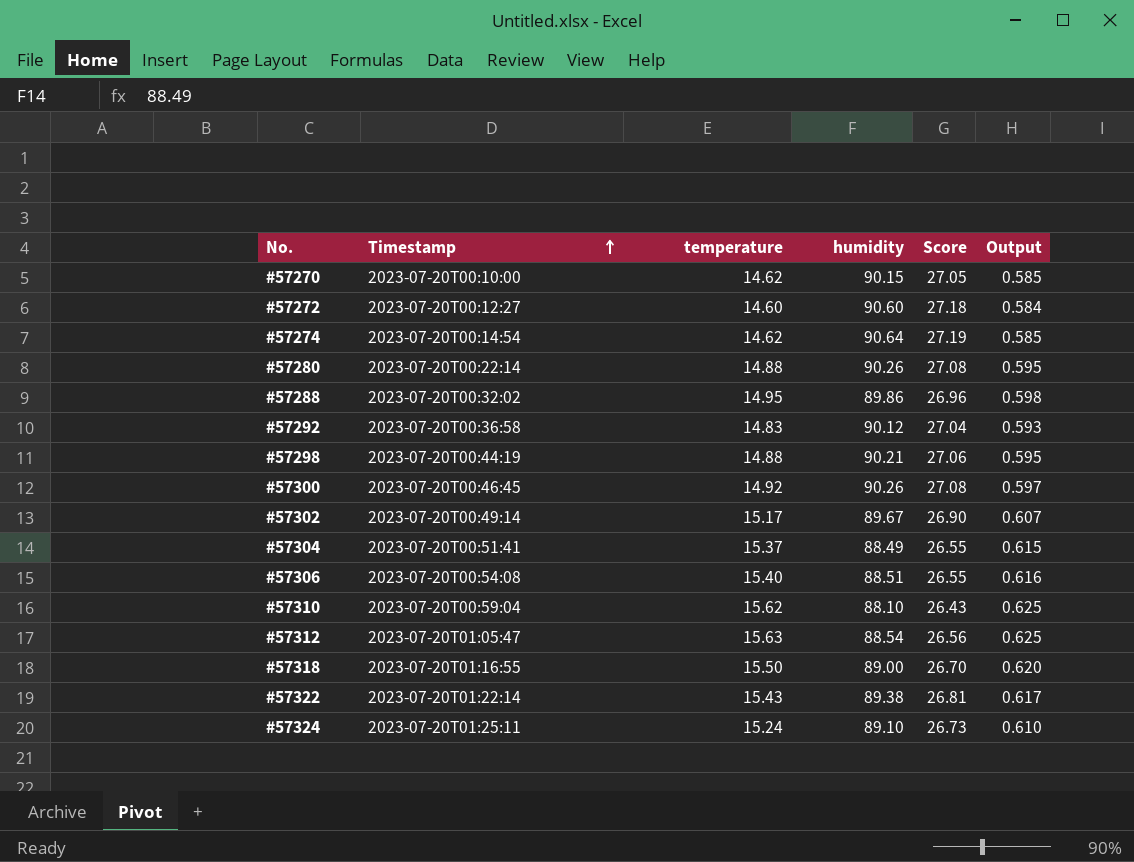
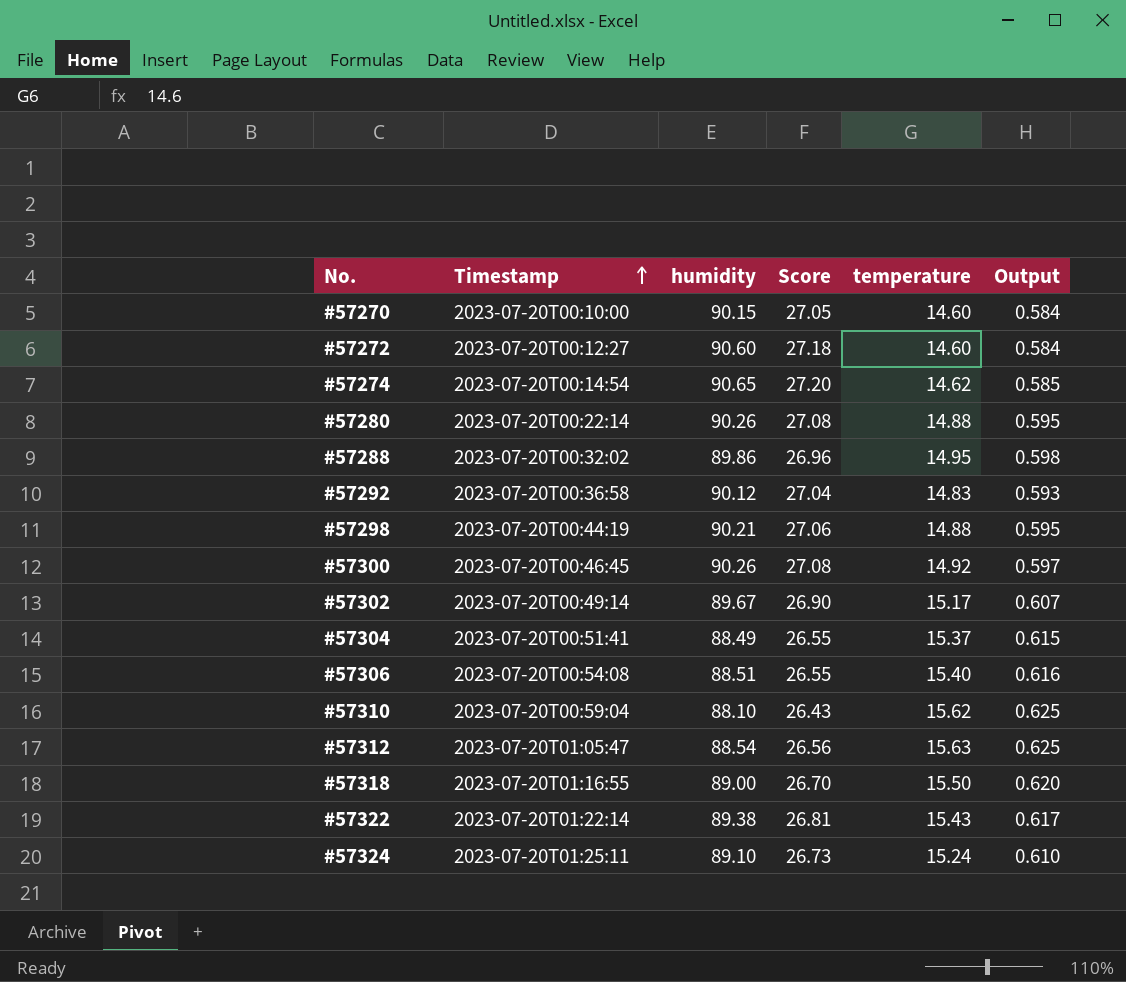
column temperature | position: 3 -> 5
#57270 | temperature: 14.62 -> 14.60
#57270 | Output: 0.585 -> 0.584
#57274 | humidity: 90.64 -> 90.65
#57274 | Score: 27.19 -> 27.20

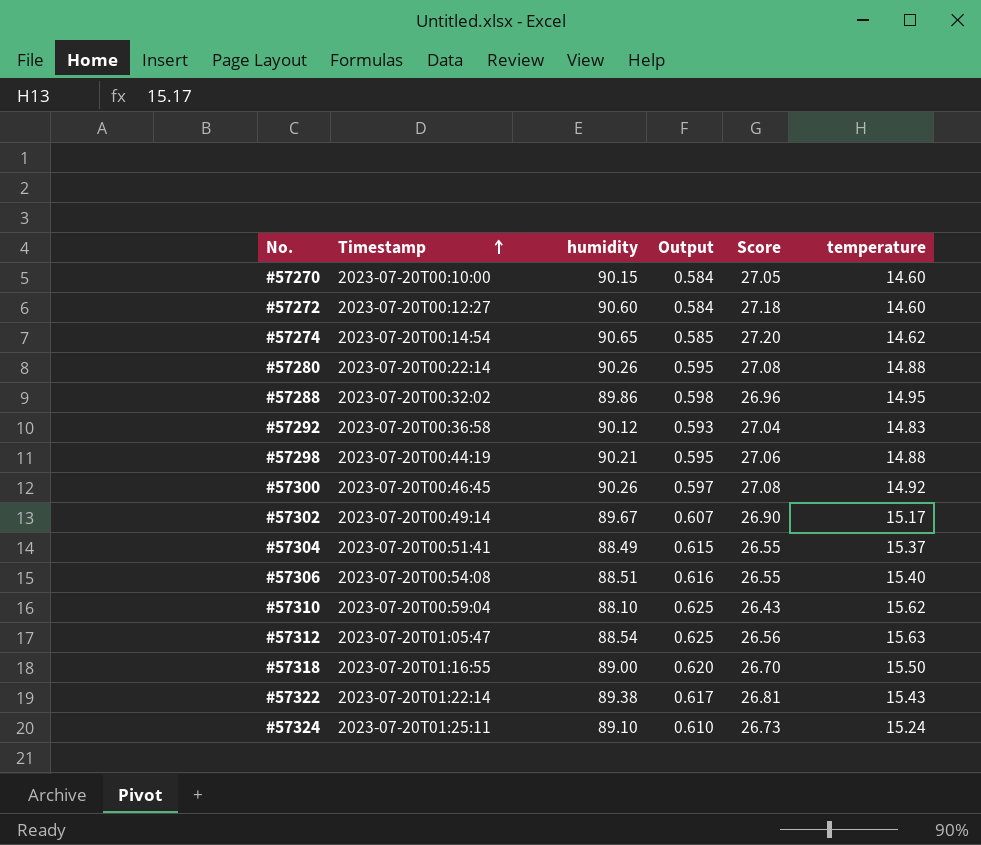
column Output | position: 6 -> 4

